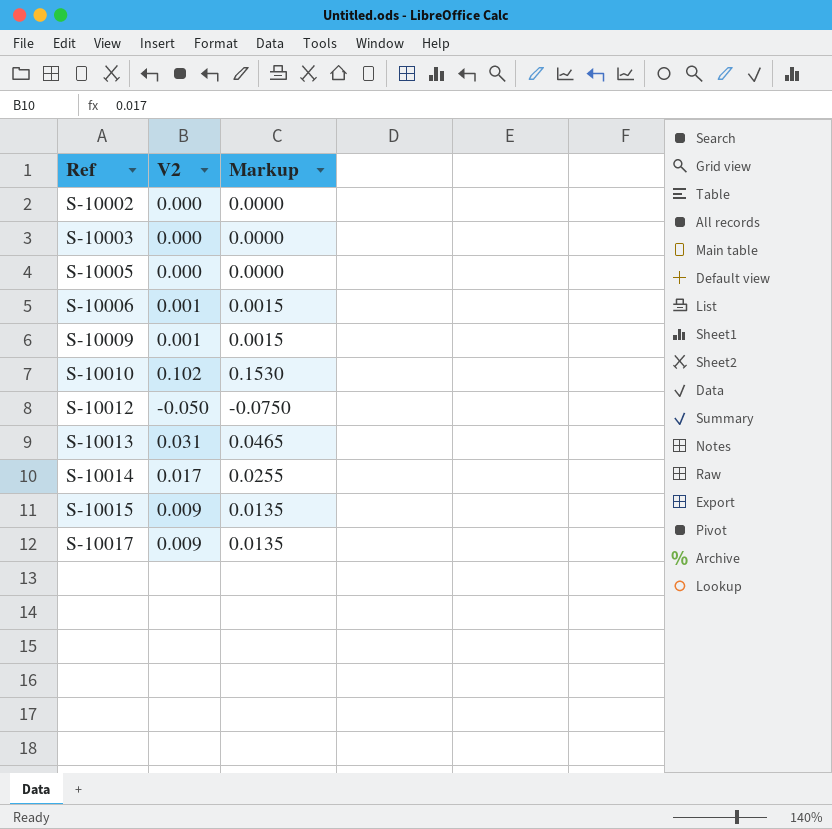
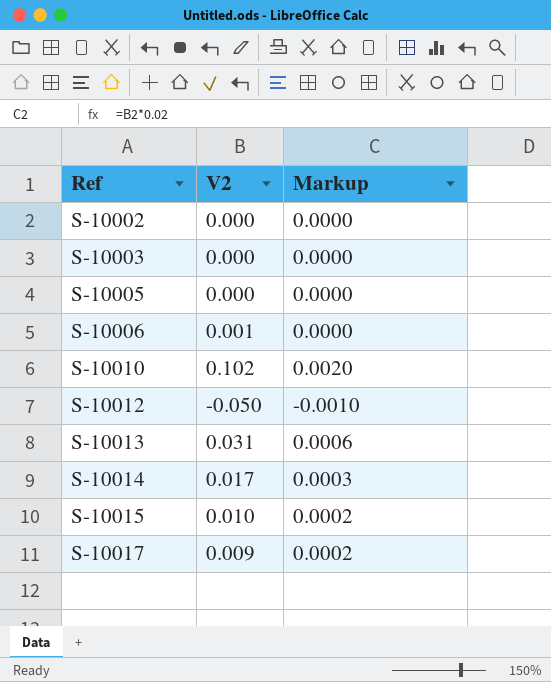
column Markup | formula: [V2] * 1.5 -> [V2] * 0.02
row S-10009: 0.001 | 0.0015 -> none
S-10015 | V2: 0.009 -> 0.010

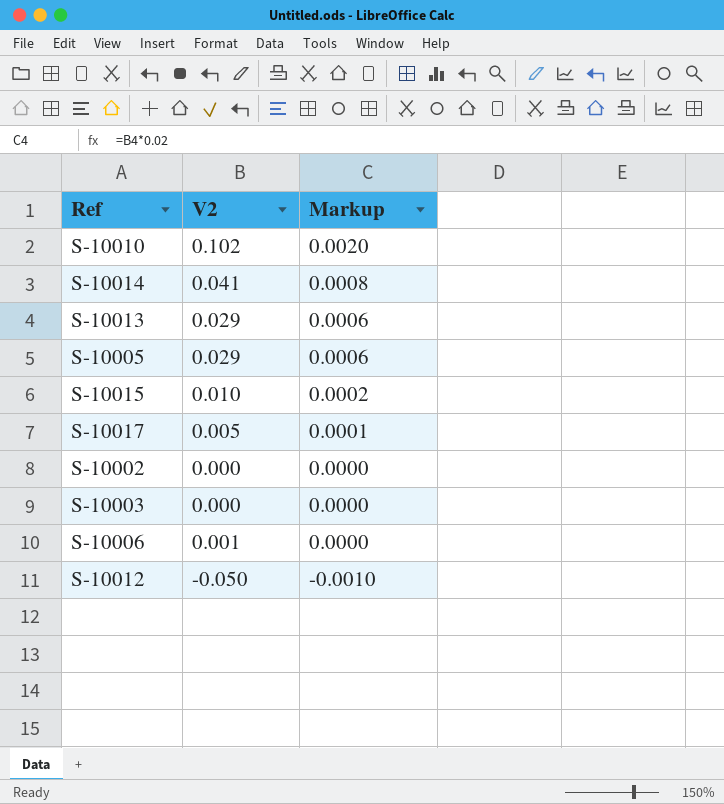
row order: Ref ascending -> Markup descending
S-10014 | V2: 0.017 -> 0.041
S-10014 | Markup: 0.0003 -> 0.0008
S-10013 | V2: 0.031 -> 0.029
S-10005 | V2: 0.000 -> 0.029
S-10005 | Markup: 0.0000 -> 0.0006
S-10017 | V2: 0.009 -> 0.005
S-10017 | Markup: 0.0002 -> 0.0001

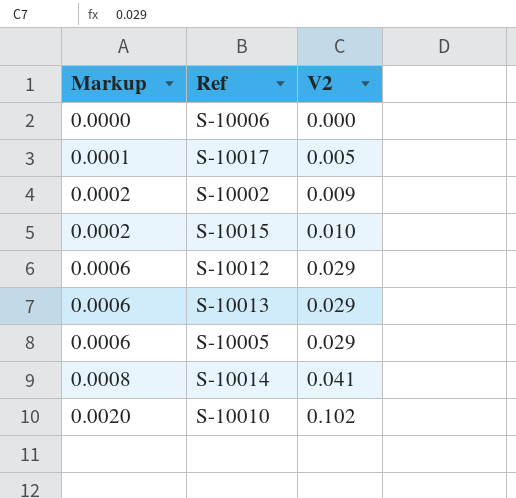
row order: Markup descending -> Markup ascending
column Markup | position: 3 -> 1
row S-10003: 0.000 | 0.0000 -> none
S-10006 | V2: 0.001 -> 0.000
S-10002 | Markup: 0.0000 -> 0.0002
S-10002 | V2: 0.000 -> 0.009
S-10012 | Markup: -0.0010 -> 0.0006
S-10012 | V2: -0.050 -> 0.029

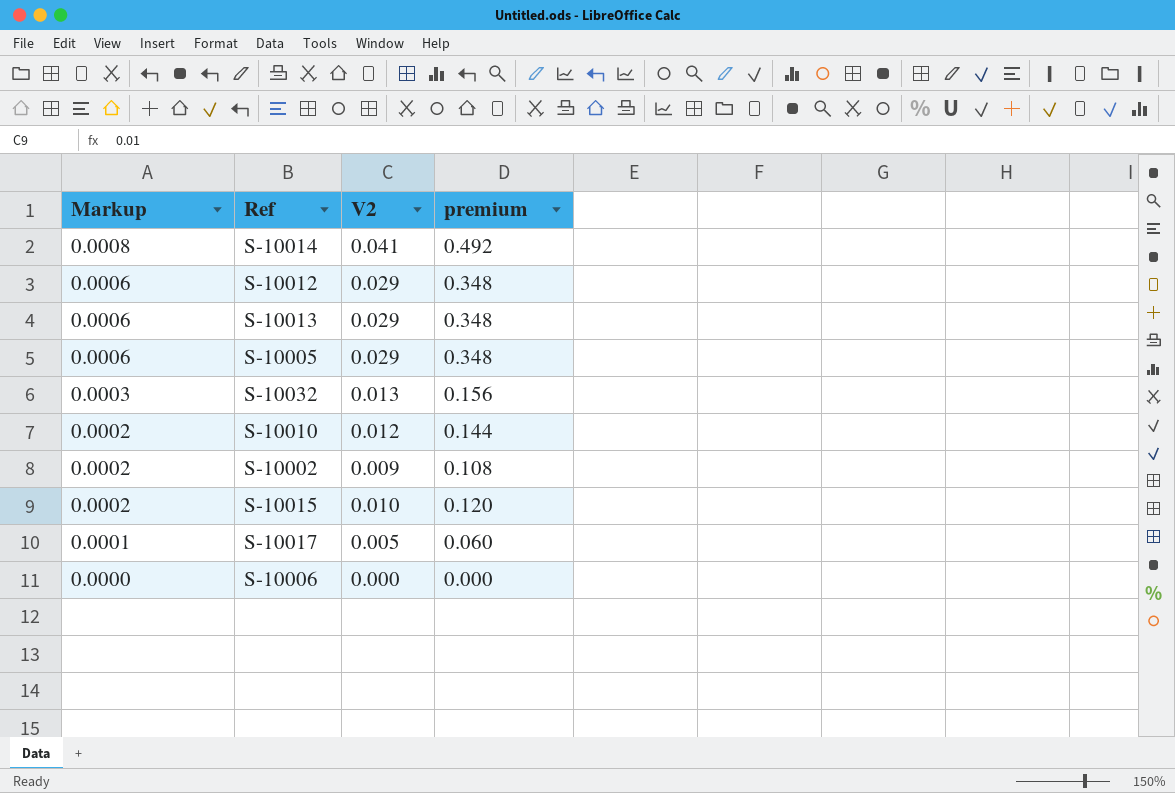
row order: Markup ascending -> Markup descending
column premium | formula: none -> [V2] * 12
row S-10032: none -> 0.0003 | 0.013 | 0.156
S-10010 | Markup: 0.0020 -> 0.0002
S-10010 | V2: 0.102 -> 0.012

